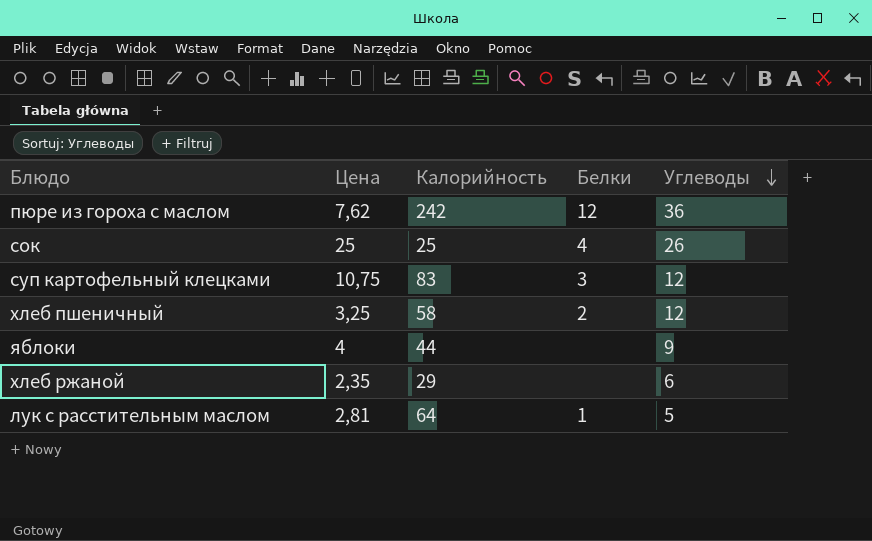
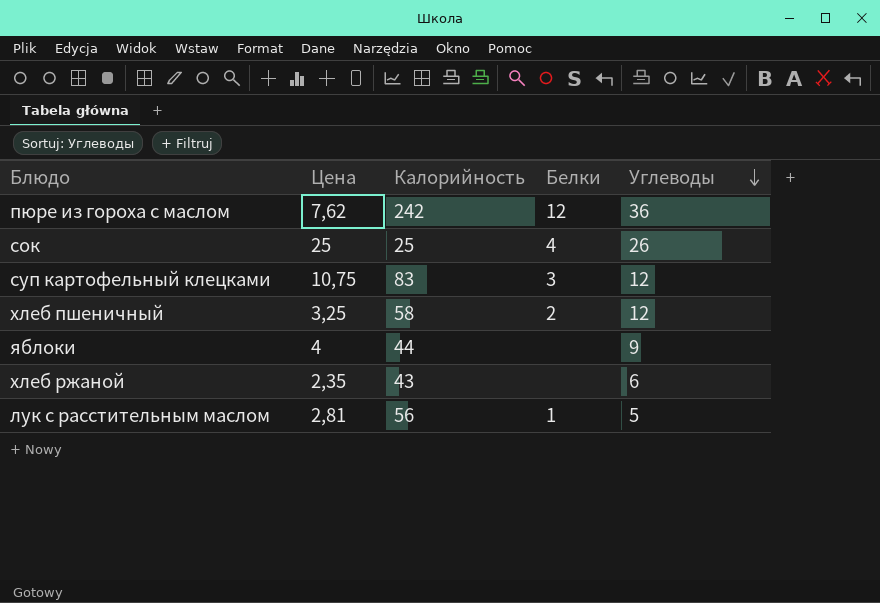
хлеб ржаной | Калорийность: 29 -> 43
лук с расстительным маслом | Калорийность: 64 -> 56

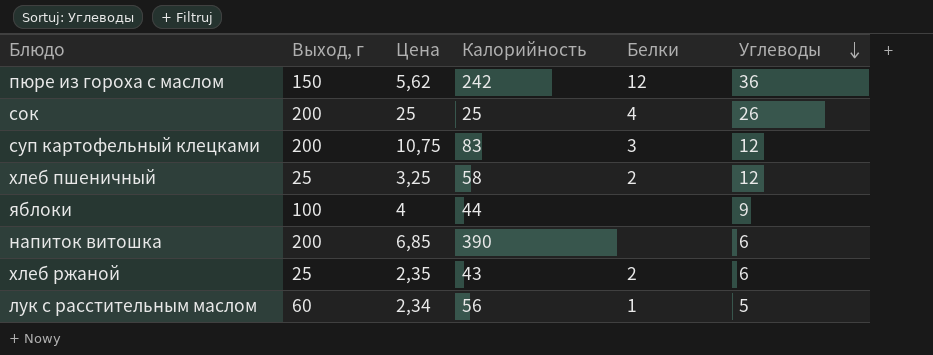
column Выход, г | position: none -> 2
пюре из гороха с маслом | Цена: 7,62 -> 5,62
row напиток витошка: none -> 200 | 6,85 | 390 | none | 6
хлеб ржаной | Белки: none -> 2
лук с расстительным маслом | Цена: 2,81 -> 2,34

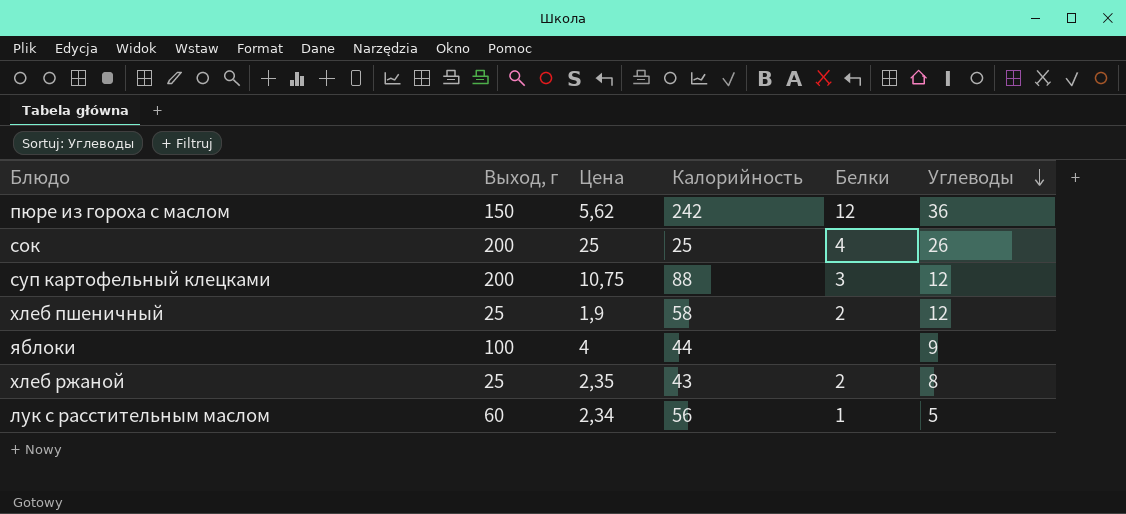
row напиток витошка: 200 | 6,85 | 390 | none | 6 -> none
суп картофельный клецками | Калорийность: 83 -> 88
хлеб пшеничный | Цена: 3,25 -> 1,9
хлеб ржаной | Углеводы: 6 -> 8

